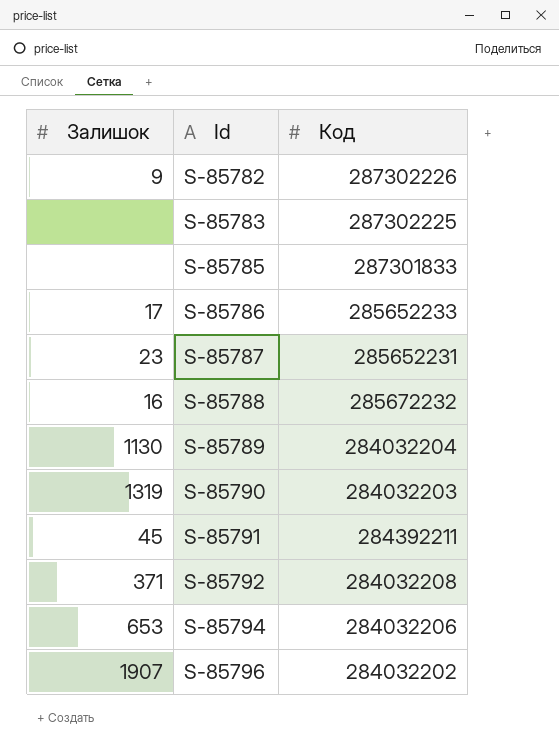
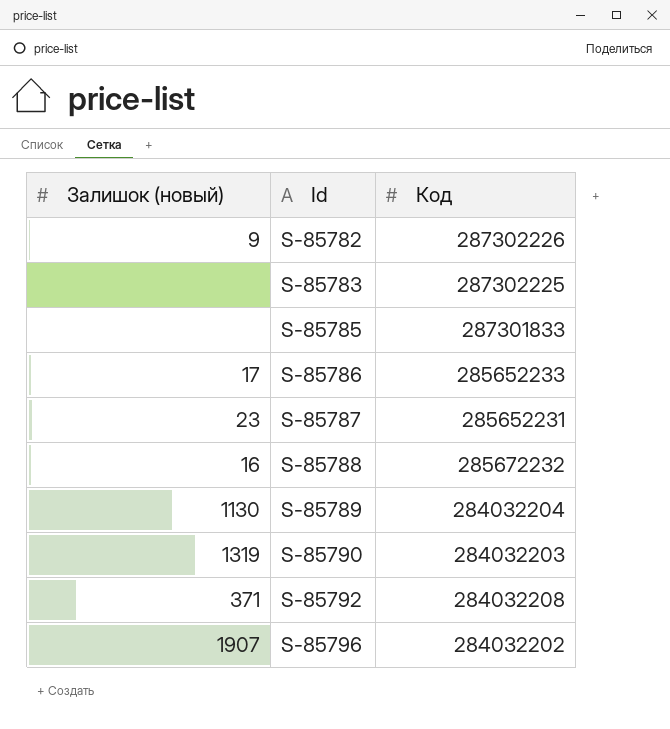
column name: Залишок -> Залишок (новый)
row S-85791: 45 | 284392211 -> none
row S-85794: 653 | 284032206 -> none

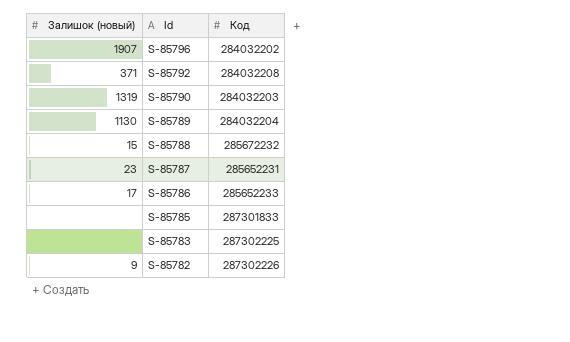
row order: Id ascending -> Id descending
S-85788 | Залишок (новый): 16 -> 15

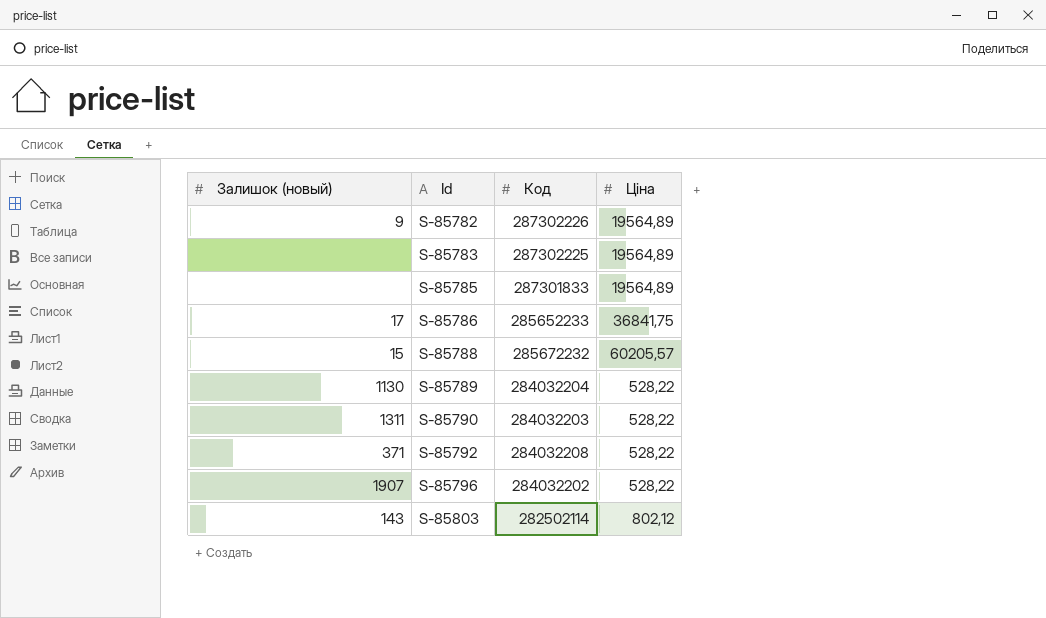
row order: Id descending -> Id ascending
column Ціна | position: none -> 4
row S-85787: 23 | 285652231 -> none
S-85790 | Залишок (новый): 1319 -> 1311
row S-85803: none -> 143 | 282502114 | 802,12

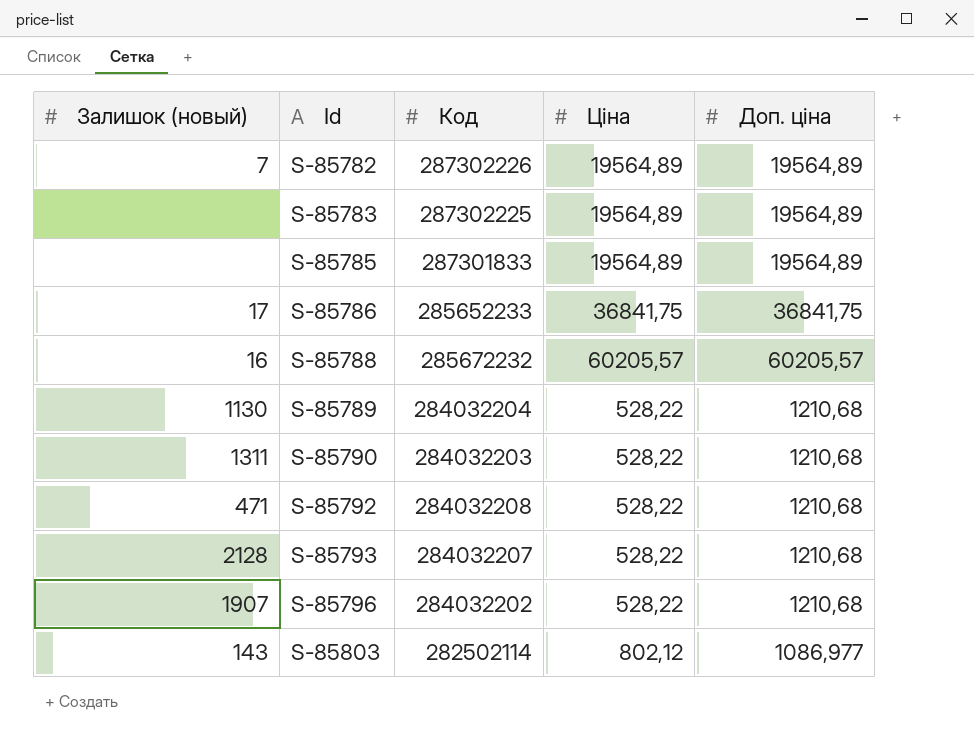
column Доп. ціна | position: none -> 5
S-85782 | Залишок (новый): 9 -> 7
S-85788 | Залишок (новый): 15 -> 16
S-85792 | Залишок (новый): 371 -> 471
row S-85793: none -> 2128 | 284032207 | 528,22 | 1210,68

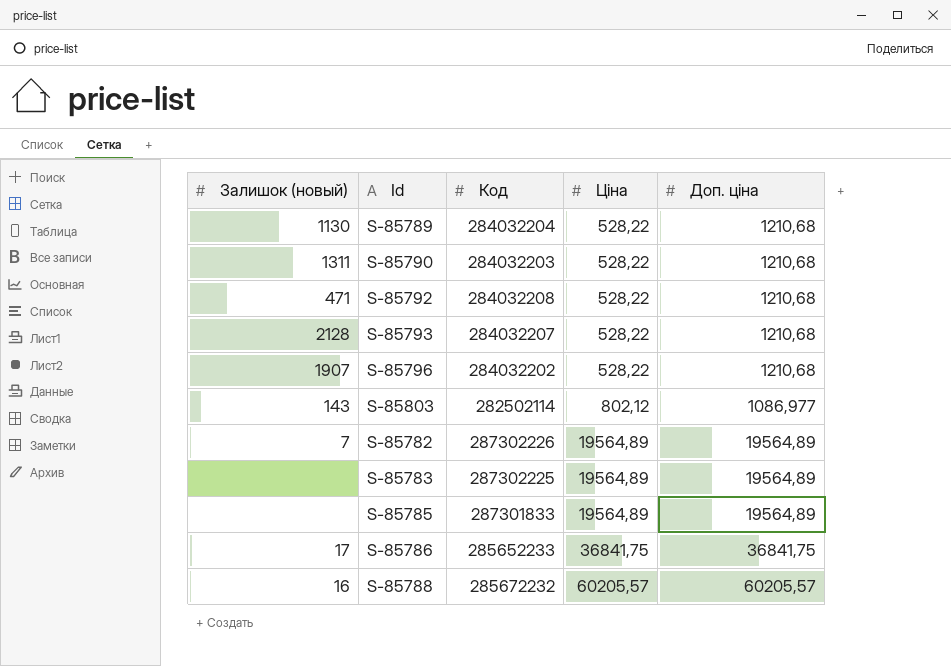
row order: Id ascending -> Ціна ascending

